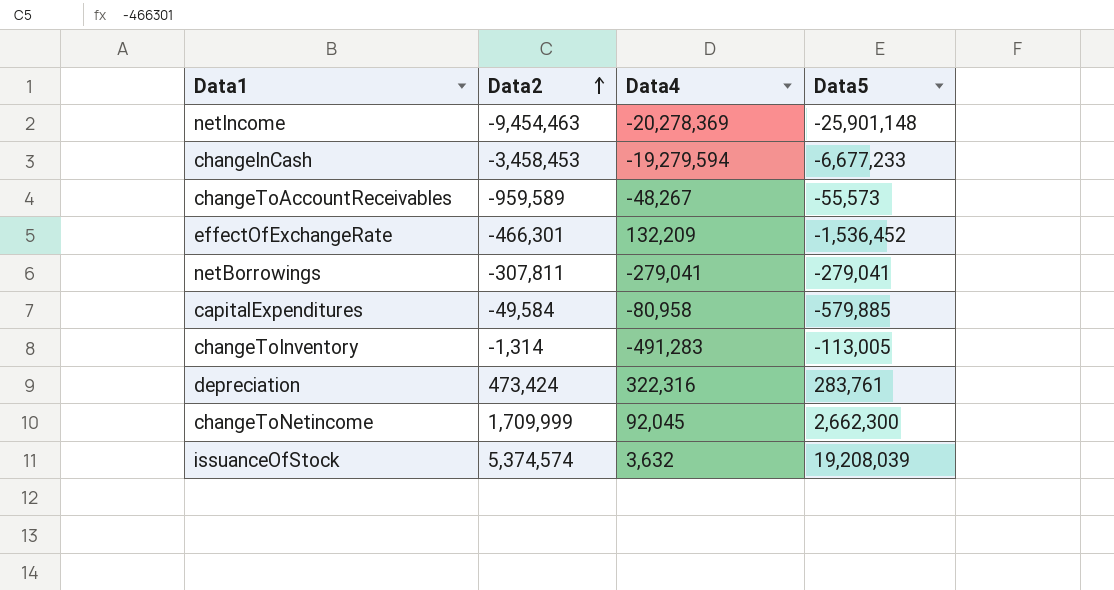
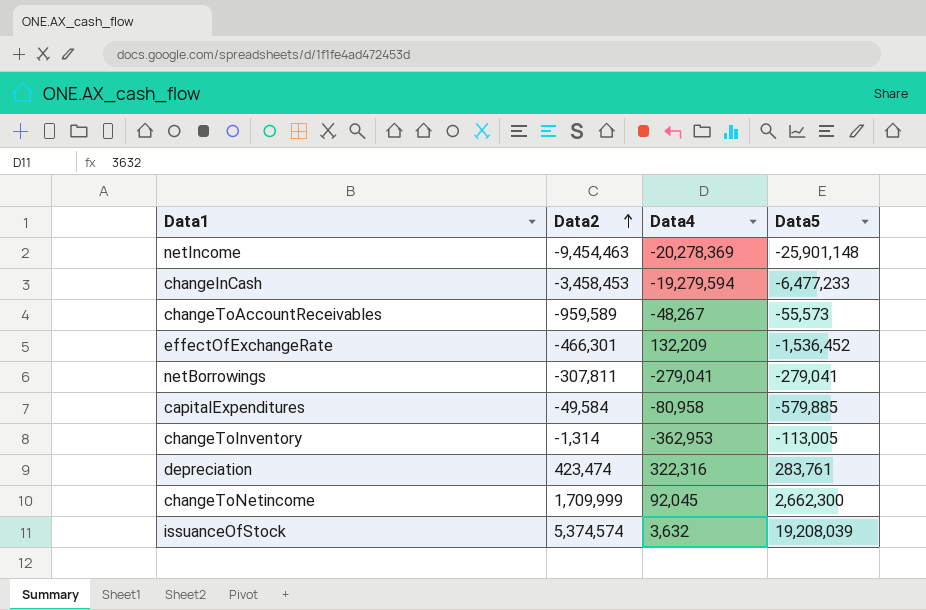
changeInCash | Data5: -6,677,233 -> -6,477,233
changeToInventory | Data4: -491,283 -> -362,953
depreciation | Data2: 473,424 -> 423,474

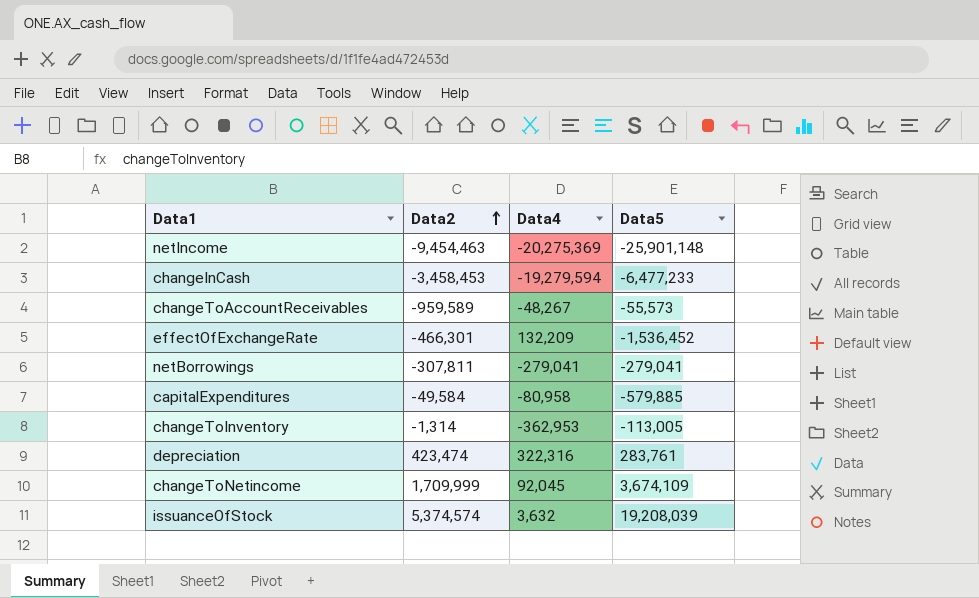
netIncome | Data4: -20,278,369 -> -20,275,369
changeToNetincome | Data5: 2,662,300 -> 3,674,109

